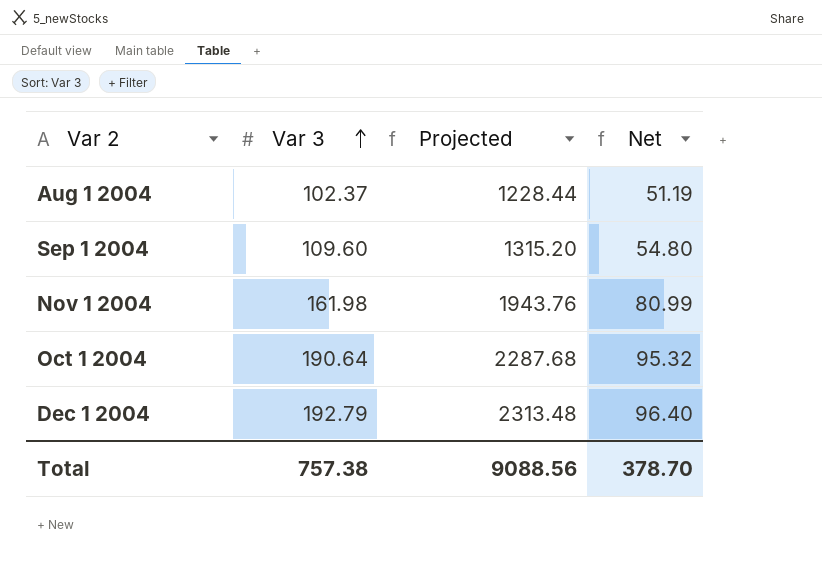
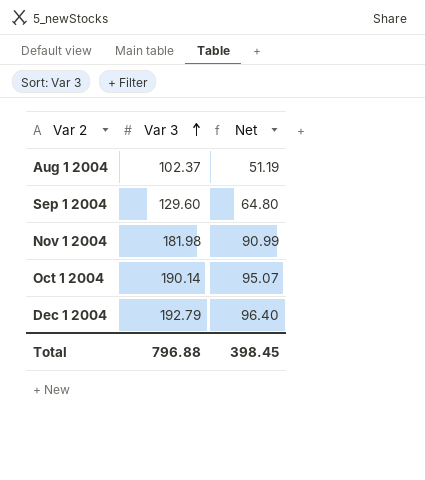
column Projected | formula: [Var 3] * 12 -> none
Sep 1 2004 | Var 3: 109.60 -> 129.60
Sep 1 2004 | Net: 54.80 -> 64.80
Nov 1 2004 | Var 3: 161.98 -> 181.98
Nov 1 2004 | Net: 80.99 -> 90.99
Oct 1 2004 | Var 3: 190.64 -> 190.14
Oct 1 2004 | Net: 95.32 -> 95.07
Total | Var 3: 757.38 -> 796.88
Total | Net: 378.70 -> 398.45

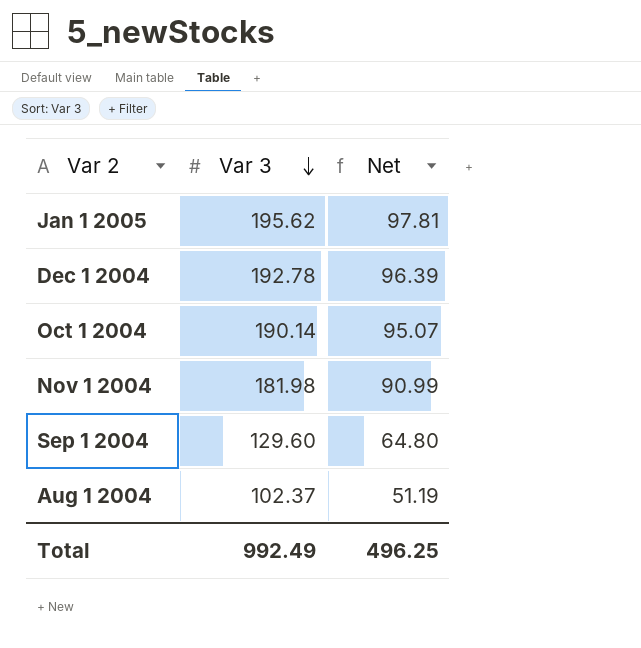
row order: Var 3 ascending -> Var 3 descending
row Jan 1 2005: none -> 195.62 | 97.81
Dec 1 2004 | Var 3: 192.79 -> 192.78
Dec 1 2004 | Net: 96.40 -> 96.39
Total | Var 3: 796.88 -> 992.49
Total | Net: 398.45 -> 496.25

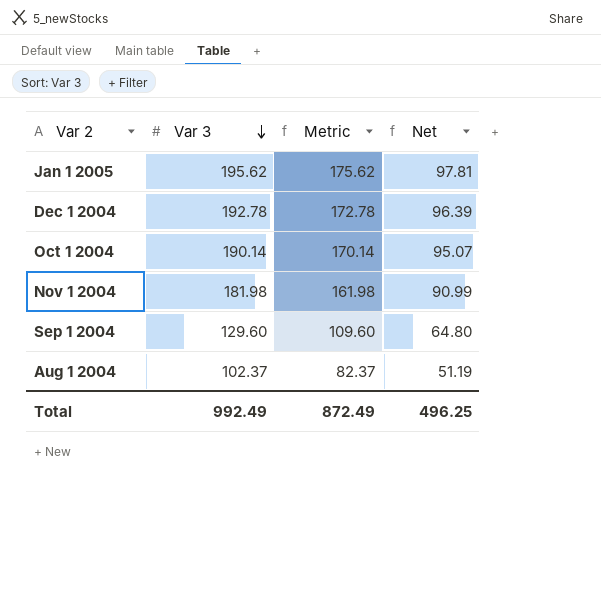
column Metric | formula: none -> [Var 3] - 20

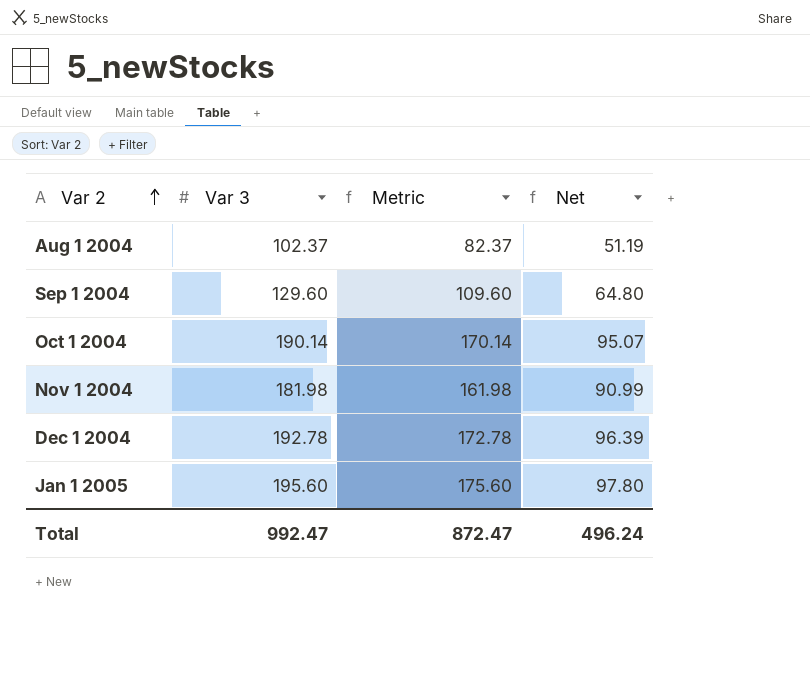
row order: Var 3 descending -> Var 2 ascending
Jan 1 2005 | Var 3: 195.62 -> 195.60
Jan 1 2005 | Metric: 175.62 -> 175.60
Jan 1 2005 | Net: 97.81 -> 97.80
Total | Var 3: 992.49 -> 992.47
Total | Metric: 872.49 -> 872.47
Total | Net: 496.25 -> 496.24

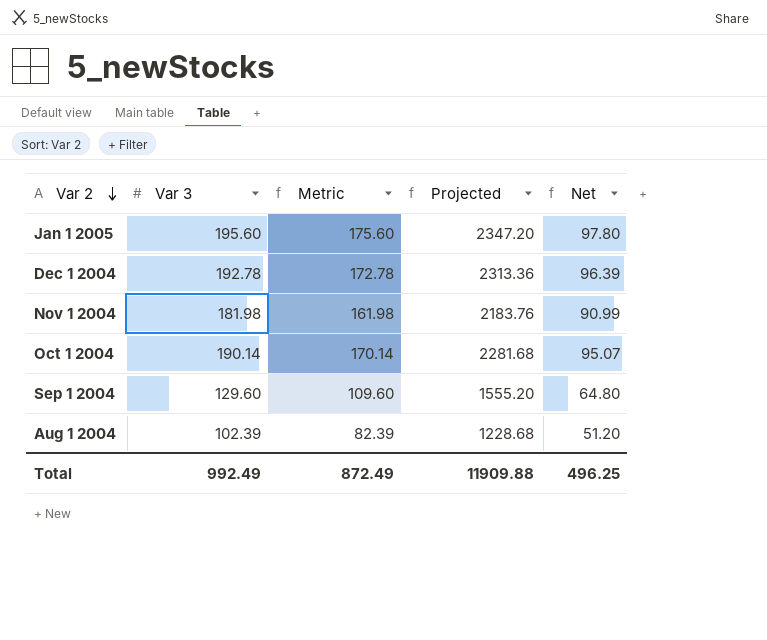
row order: Var 2 ascending -> Var 2 descending
column Projected | formula: none -> [Var 3] * 12
Aug 1 2004 | Var 3: 102.37 -> 102.39
Aug 1 2004 | Metric: 82.37 -> 82.39
Aug 1 2004 | Net: 51.19 -> 51.20
Total | Var 3: 992.47 -> 992.49
Total | Metric: 872.47 -> 872.49
Total | Net: 496.24 -> 496.25

